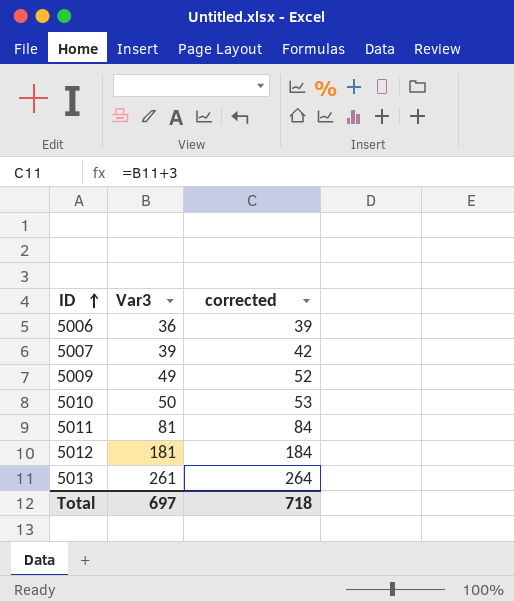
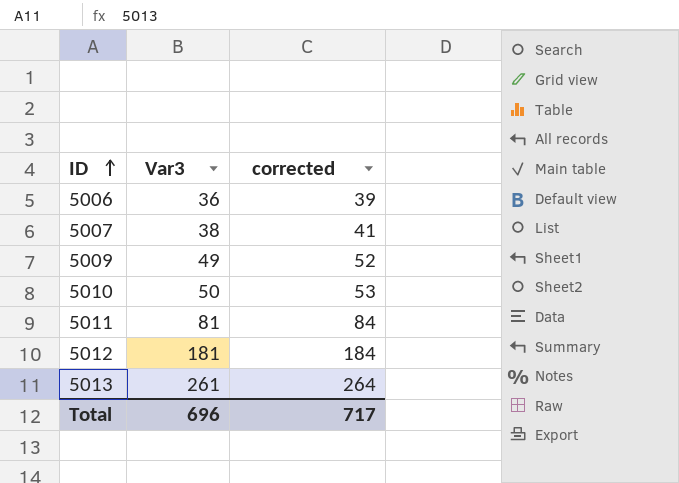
5007 | Var3: 39 -> 38
5007 | corrected: 42 -> 41
Total | Var3: 697 -> 696
Total | corrected: 718 -> 717

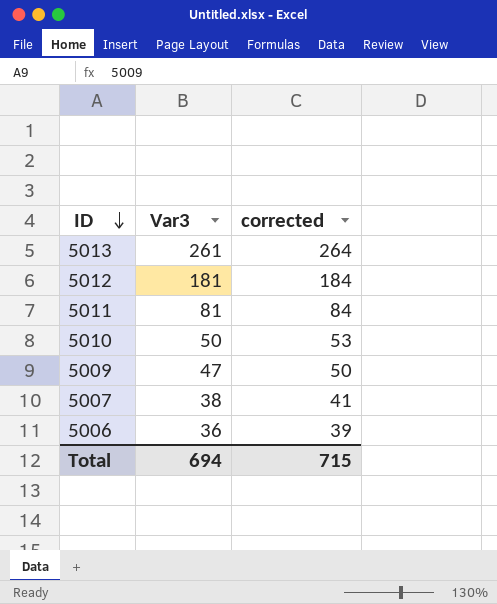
row order: ID ascending -> ID descending
5009 | Var3: 49 -> 47
5009 | corrected: 52 -> 50
Total | Var3: 696 -> 694
Total | corrected: 717 -> 715

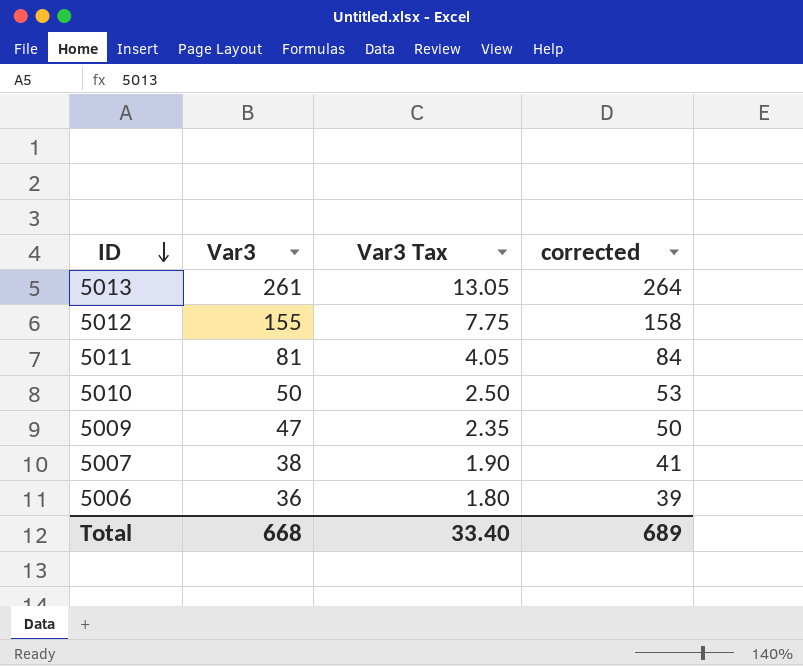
column Var3 Tax | formula: none -> [Var3] * 0.05
5012 | Var3: 181 -> 155
5012 | corrected: 184 -> 158
Total | Var3: 694 -> 668
Total | corrected: 715 -> 689

